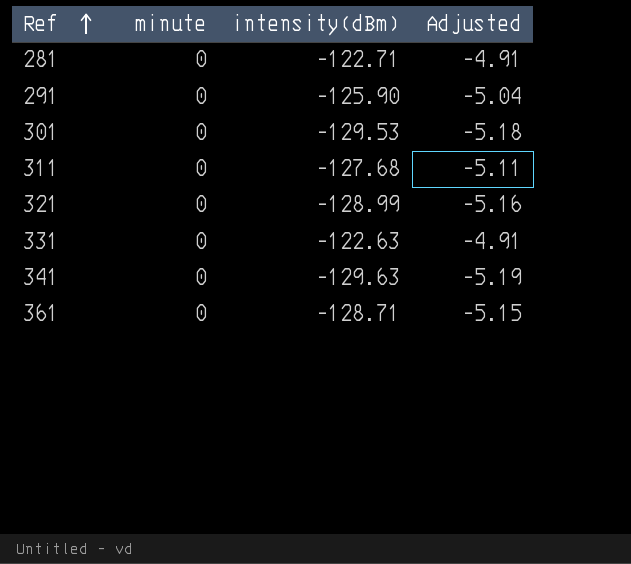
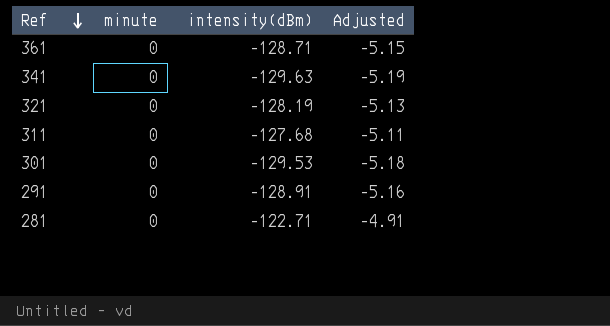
row order: Ref ascending -> Ref descending
row 331: 0 | -122.63 | -4.91 -> none
321 | intensity(dBm): -128.99 -> -128.19
321 | Adjusted: -5.16 -> -5.13
291 | intensity(dBm): -125.90 -> -128.91
291 | Adjusted: -5.04 -> -5.16

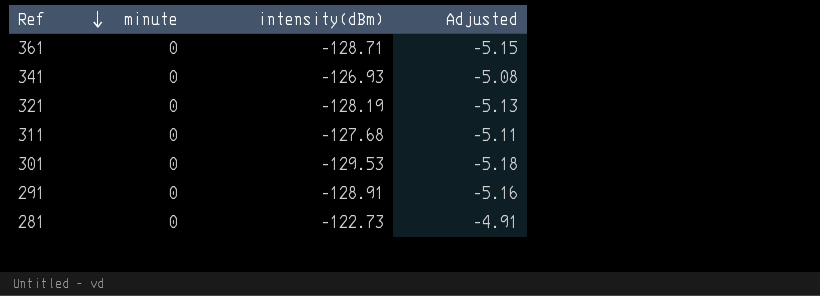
341 | intensity(dBm): -129.63 -> -126.93
341 | Adjusted: -5.19 -> -5.08
281 | intensity(dBm): -122.71 -> -122.73

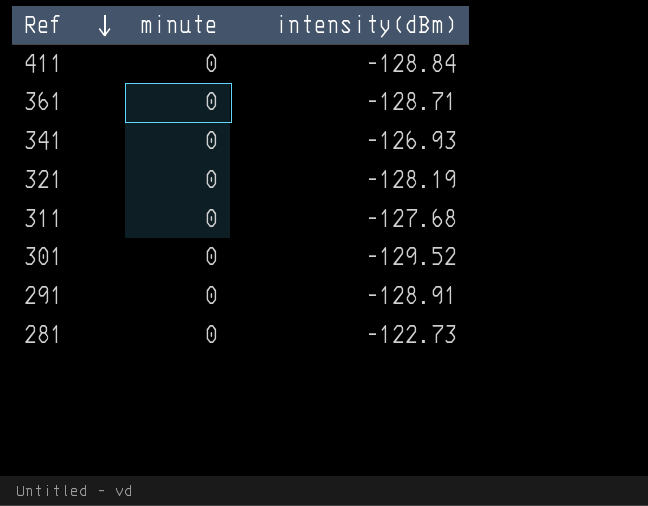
column Adjusted | formula: [intensity(dBm)] * 0.04 -> none
row 411: none -> 0 | -128.84
301 | intensity(dBm): -129.53 -> -129.52

